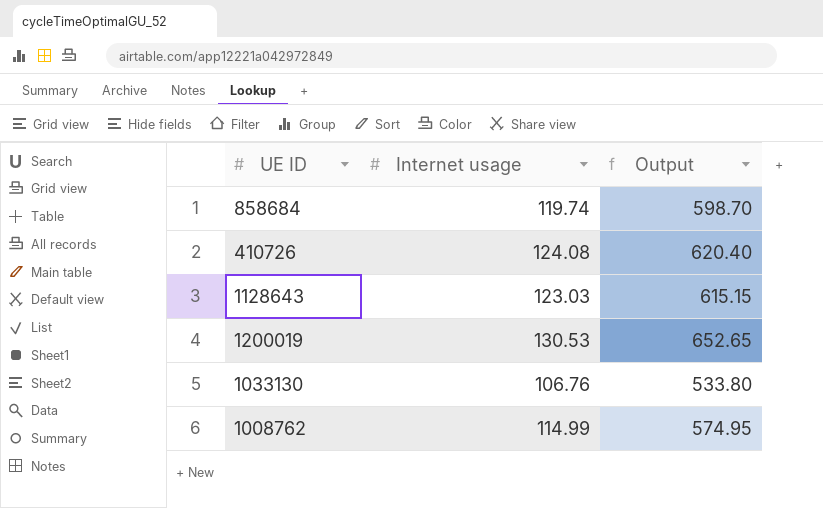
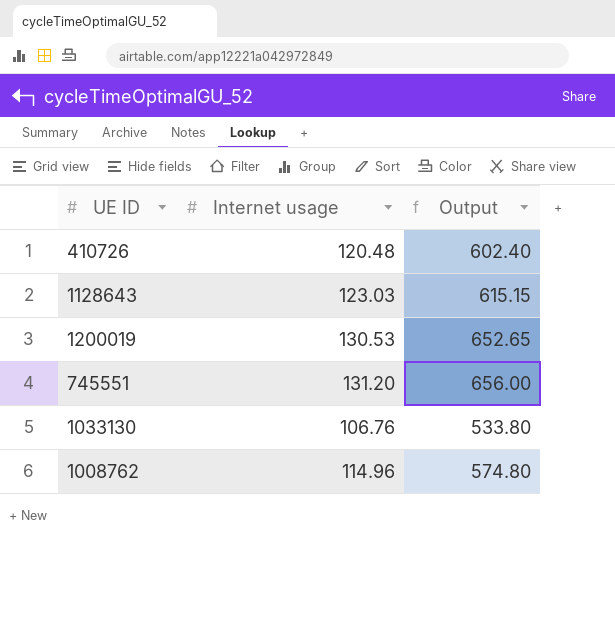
row 858684: 119.74 | 598.70 -> none
410726 | Internet usage: 124.08 -> 120.48
410726 | Output: 620.40 -> 602.40
row 745551: none -> 131.20 | 656.00
1008762 | Internet usage: 114.99 -> 114.96
1008762 | Output: 574.95 -> 574.80

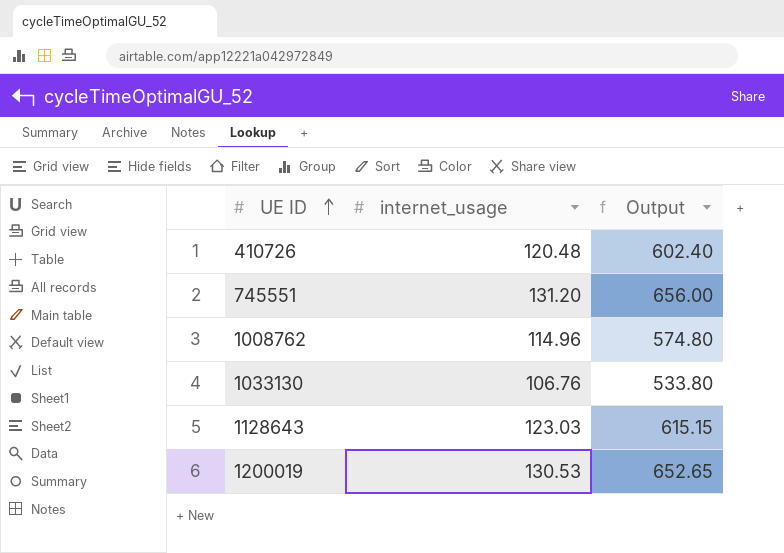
row order: none -> UE ID ascending
column name: Internet usage -> internet_usage

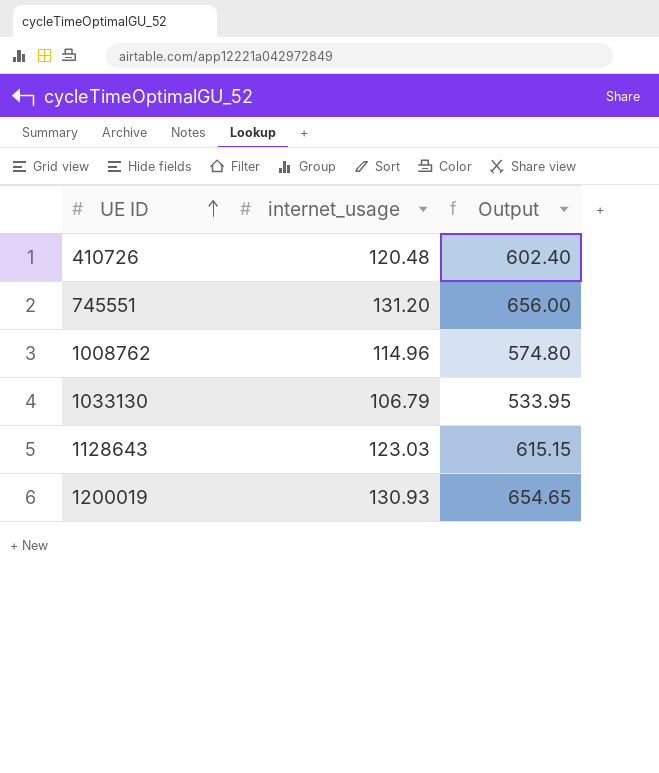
1033130 | internet_usage: 106.76 -> 106.79
1033130 | Output: 533.80 -> 533.95
1200019 | internet_usage: 130.53 -> 130.93
1200019 | Output: 652.65 -> 654.65

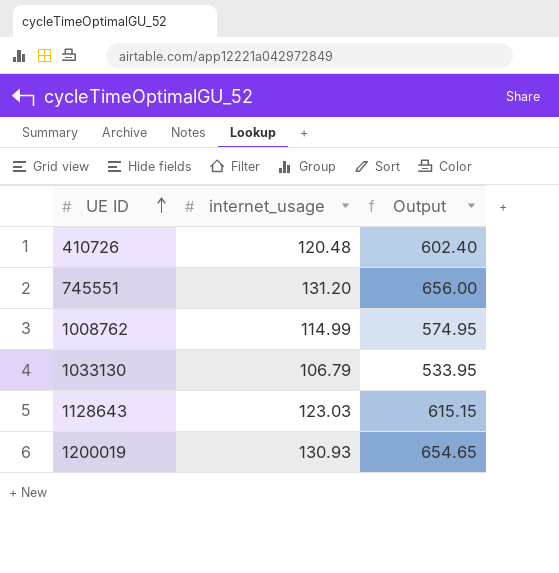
1008762 | internet_usage: 114.96 -> 114.99
1008762 | Output: 574.80 -> 574.95

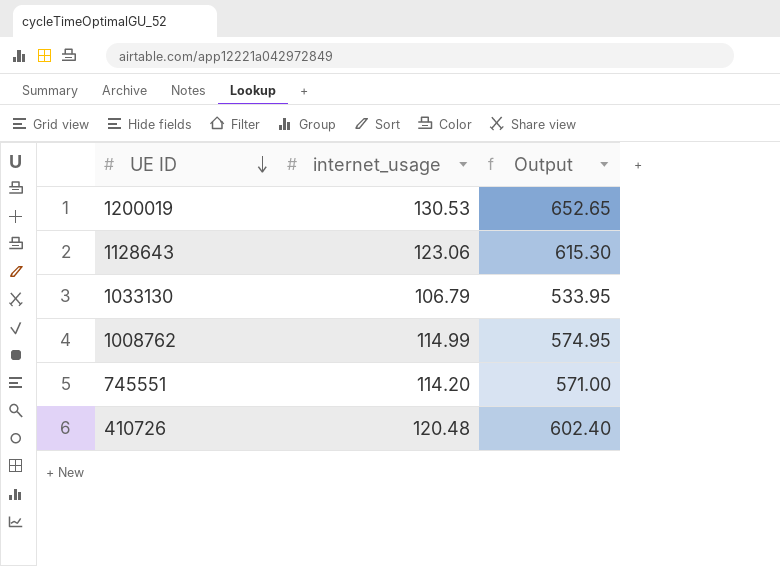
row order: UE ID ascending -> UE ID descending
1200019 | internet_usage: 130.93 -> 130.53
1200019 | Output: 654.65 -> 652.65
1128643 | internet_usage: 123.03 -> 123.06
1128643 | Output: 615.15 -> 615.30
745551 | internet_usage: 131.20 -> 114.20
745551 | Output: 656.00 -> 571.00

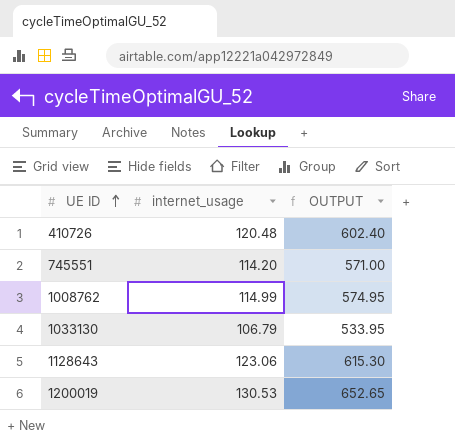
row order: UE ID descending -> UE ID ascending
column name: Output -> OUTPUT

